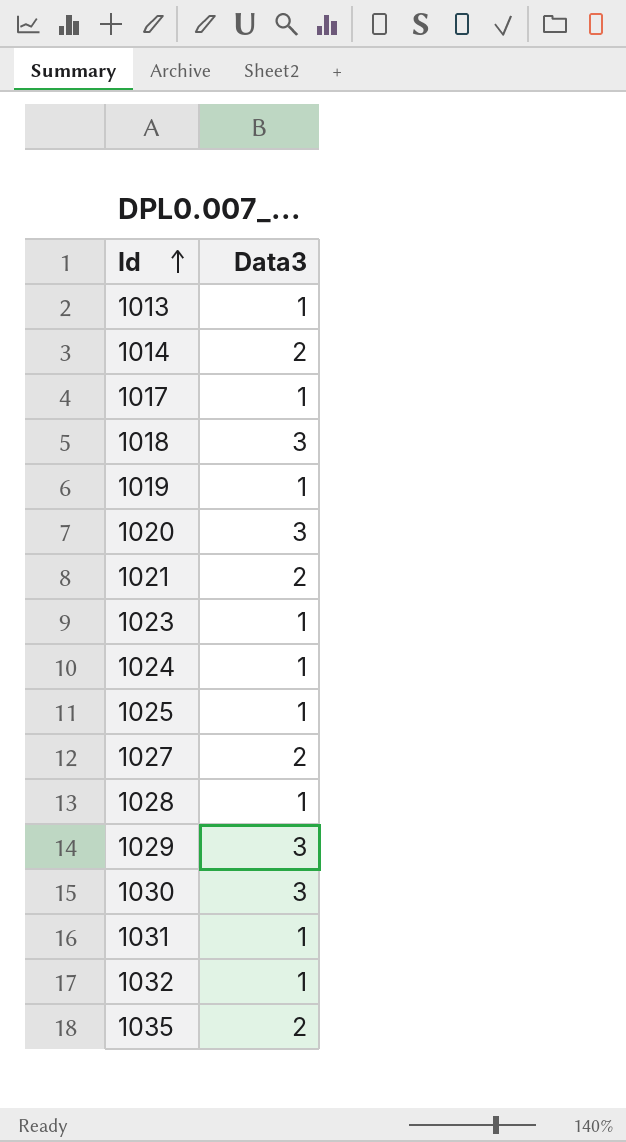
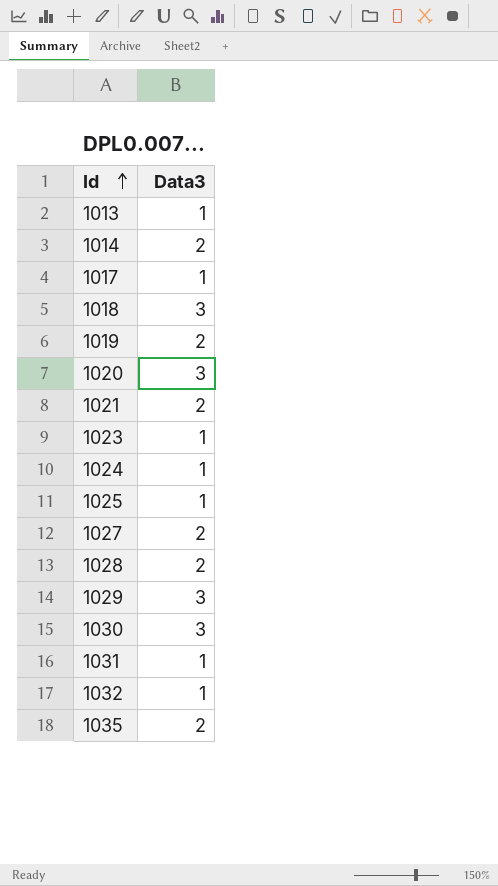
1019 | Data3: 1 -> 2
1028 | Data3: 1 -> 2

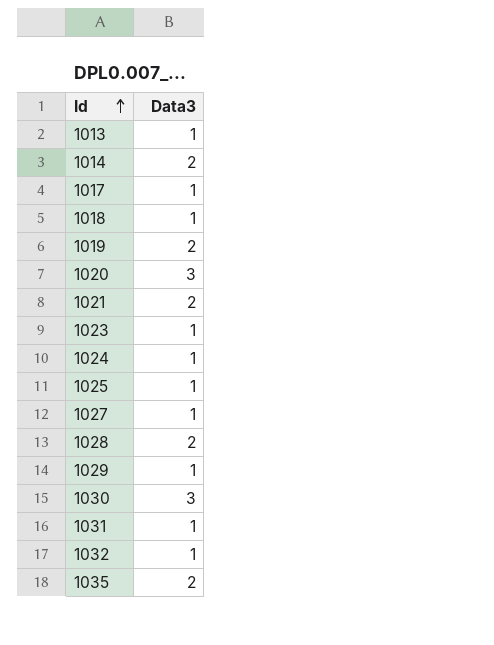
1018 | Data3: 3 -> 1
1027 | Data3: 2 -> 1
1029 | Data3: 3 -> 1

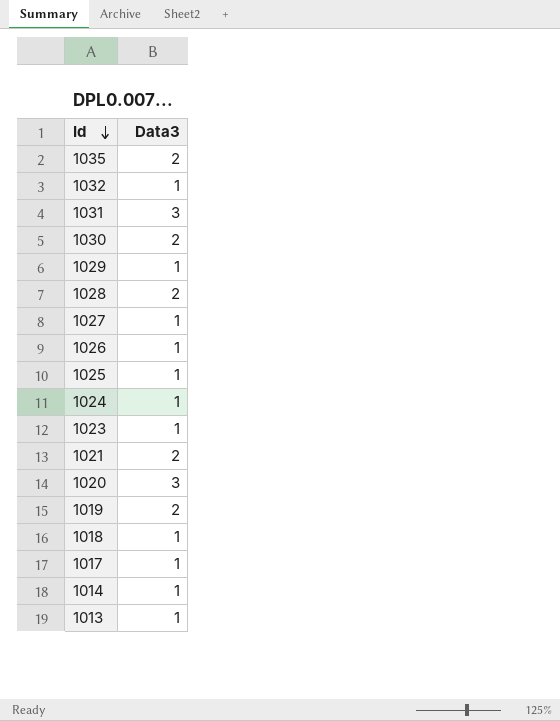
row order: Id ascending -> Id descending
1031 | Data3: 1 -> 3
1030 | Data3: 3 -> 2
row 1026: none -> 1
1014 | Data3: 2 -> 1

